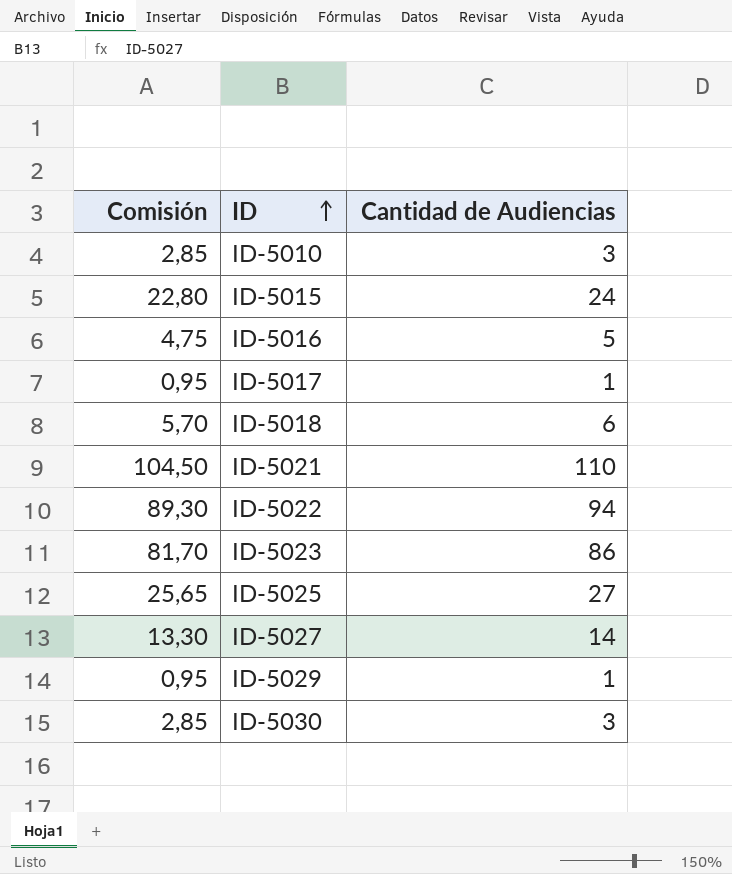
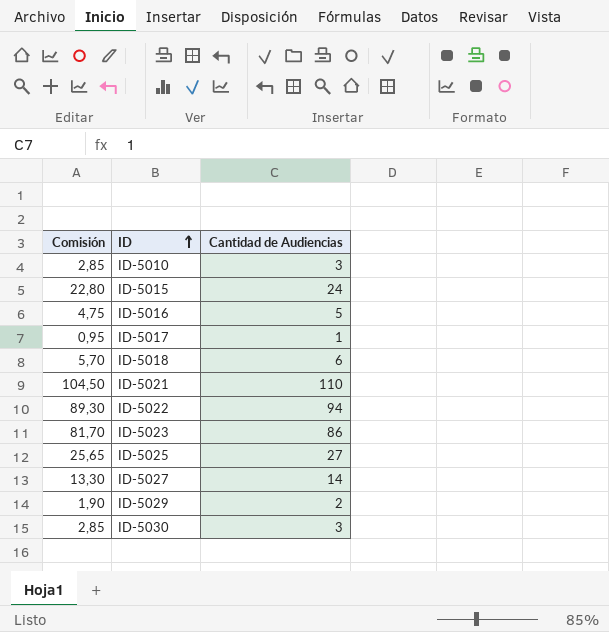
ID-5029 | Comisión: 0,95 -> 1,90
ID-5029 | Cantidad de Audiencias: 1 -> 2

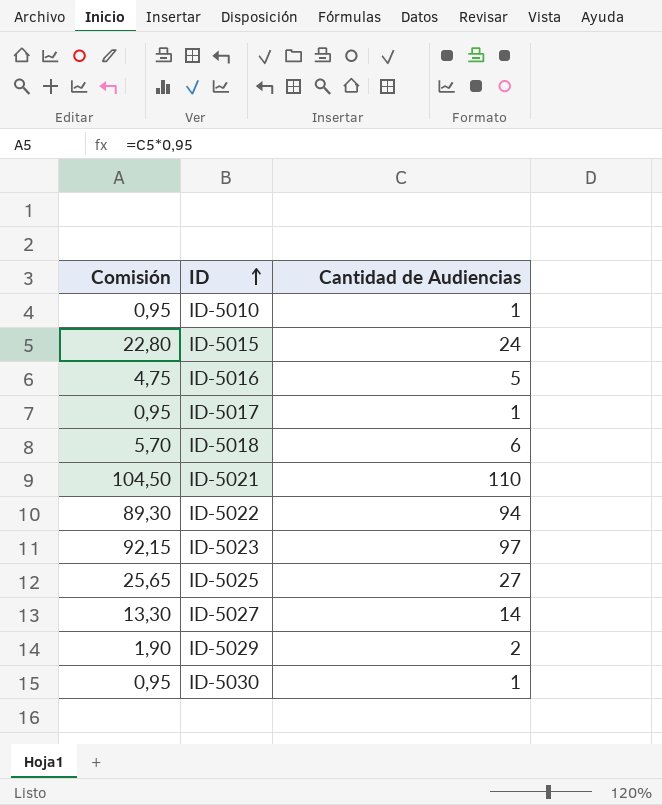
ID-5010 | Comisión: 2,85 -> 0,95
ID-5010 | Cantidad de Audiencias: 3 -> 1
ID-5023 | Comisión: 81,70 -> 92,15
ID-5023 | Cantidad de Audiencias: 86 -> 97
ID-5030 | Comisión: 2,85 -> 0,95
ID-5030 | Cantidad de Audiencias: 3 -> 1

